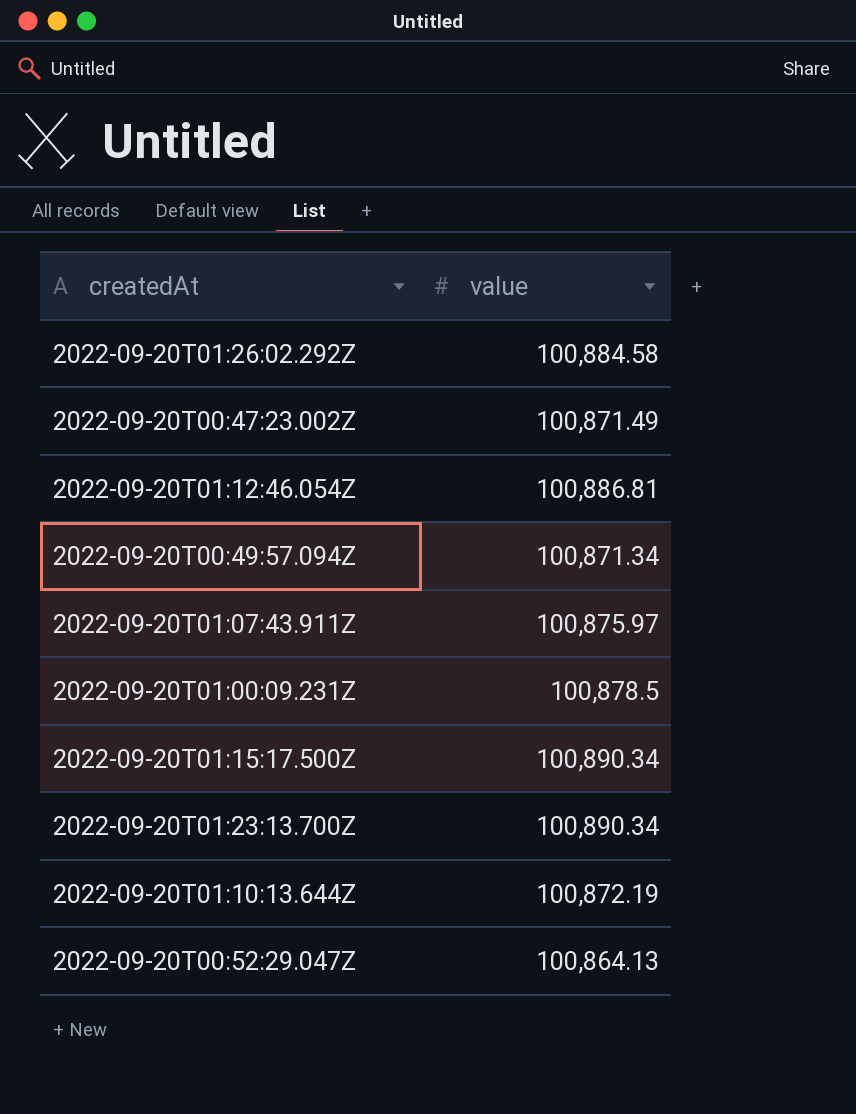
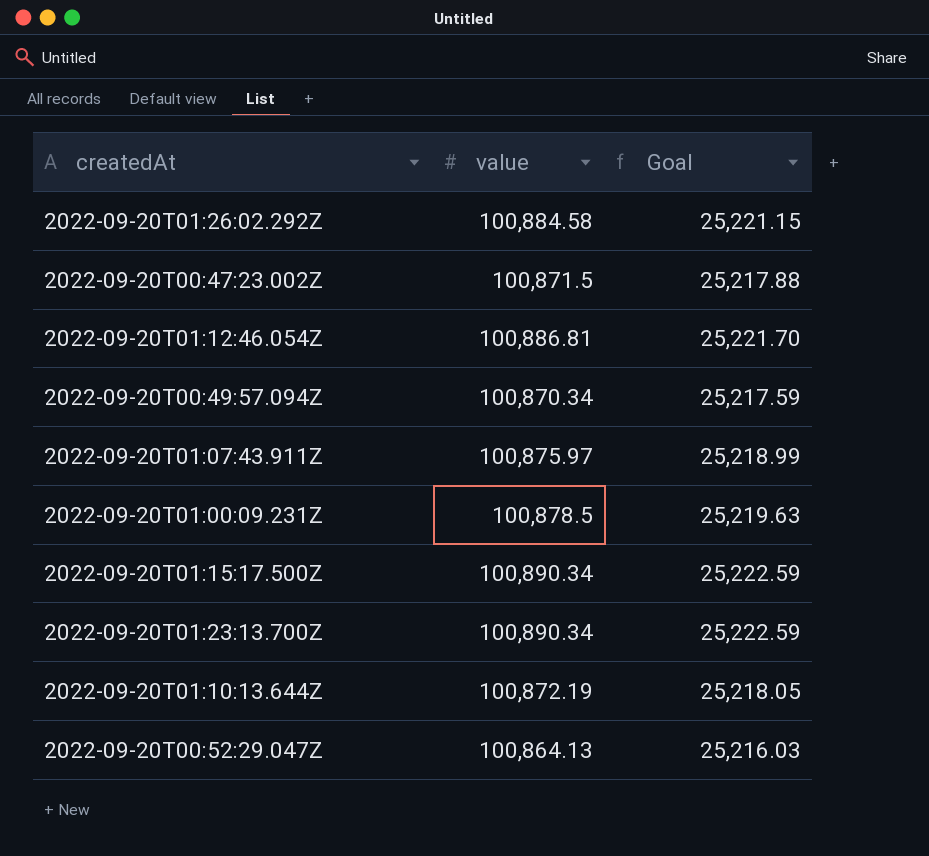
column Goal | formula: none -> [value] * 0.25
2022-09-20T00:47:23.002Z | value: 100,871.49 -> 100,871.5
2022-09-20T00:49:57.094Z | value: 100,871.34 -> 100,870.34

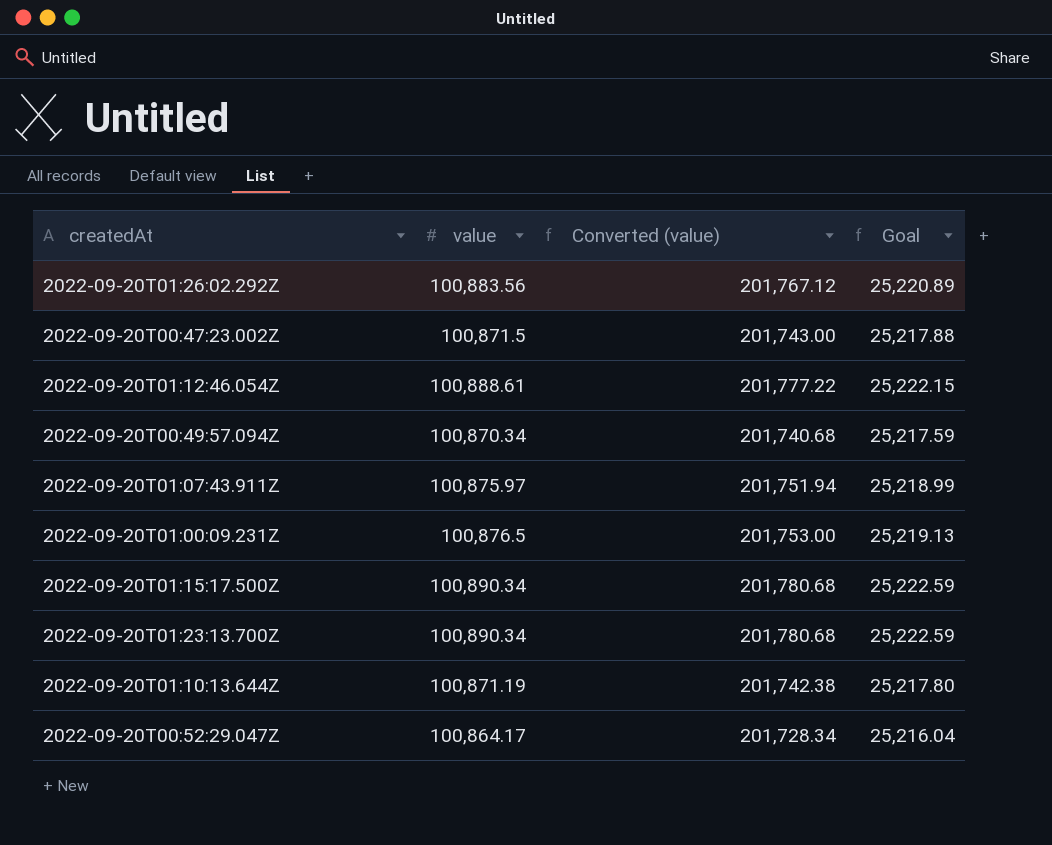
column Converted (value) | formula: none -> [value] * 2
2022-09-20T01:26:02.292Z | value: 100,884.58 -> 100,883.56
2022-09-20T01:26:02.292Z | Goal: 25,221.15 -> 25,220.89
2022-09-20T01:12:46.054Z | value: 100,886.81 -> 100,888.61
2022-09-20T01:12:46.054Z | Goal: 25,221.70 -> 25,222.15
2022-09-20T01:00:09.231Z | value: 100,878.5 -> 100,876.5
2022-09-20T01:00:09.231Z | Goal: 25,219.63 -> 25,219.13
2022-09-20T01:10:13.644Z | value: 100,872.19 -> 100,871.19
2022-09-20T01:10:13.644Z | Goal: 25,218.05 -> 25,217.80
2022-09-20T00:52:29.047Z | value: 100,864.13 -> 100,864.17
2022-09-20T00:52:29.047Z | Goal: 25,216.03 -> 25,216.04

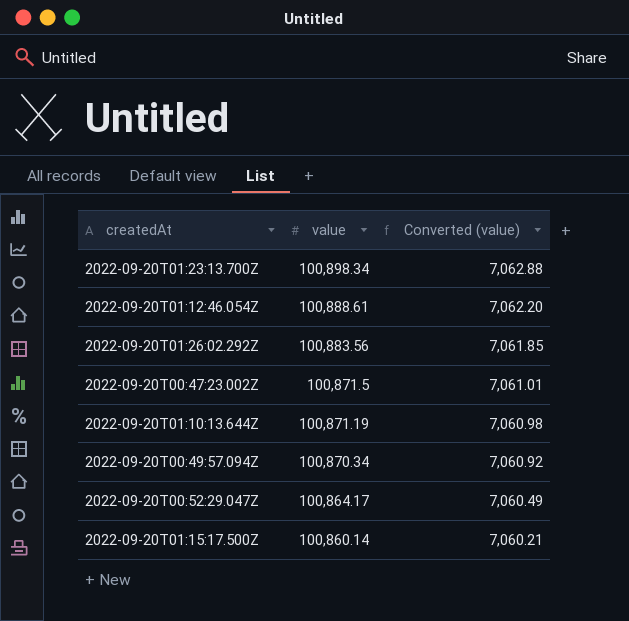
row order: none -> value descending
column Goal | formula: [value] * 0.25 -> none
column Converted (value) | formula: [value] * 2 -> [value] * 0.07
row 2022-09-20T01:07:43.911Z: 100,875.97 | 201,751.94 | 25,218.99 -> none
row 2022-09-20T01:00:09.231Z: 100,876.5 | 201,753.00 | 25,219.13 -> none
2022-09-20T01:23:13.700Z | value: 100,890.34 -> 100,898.34
2022-09-20T01:15:17.500Z | value: 100,890.34 -> 100,860.14

